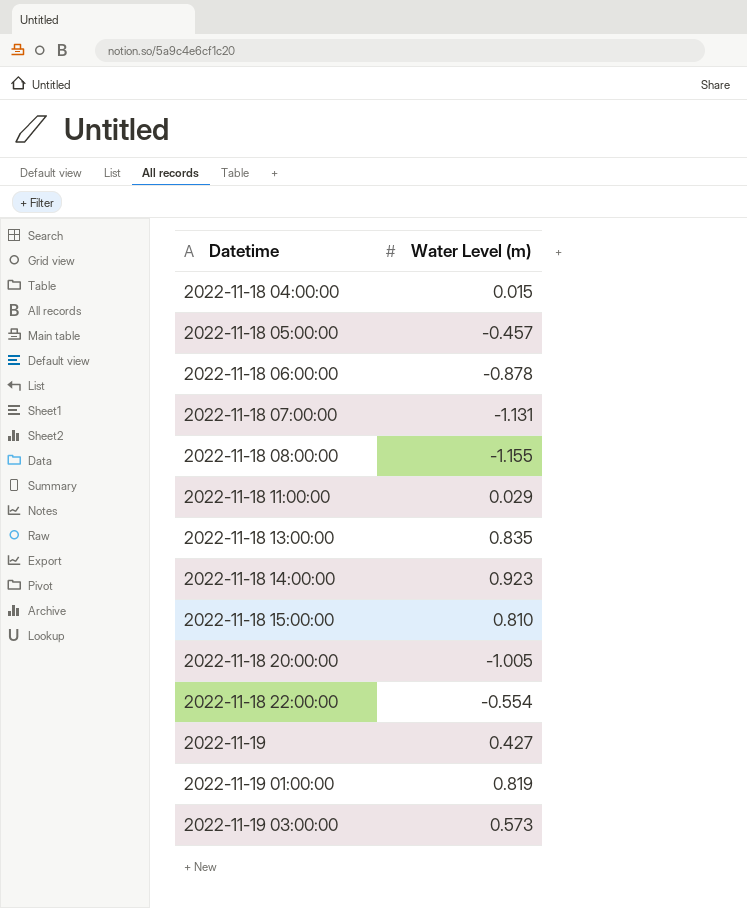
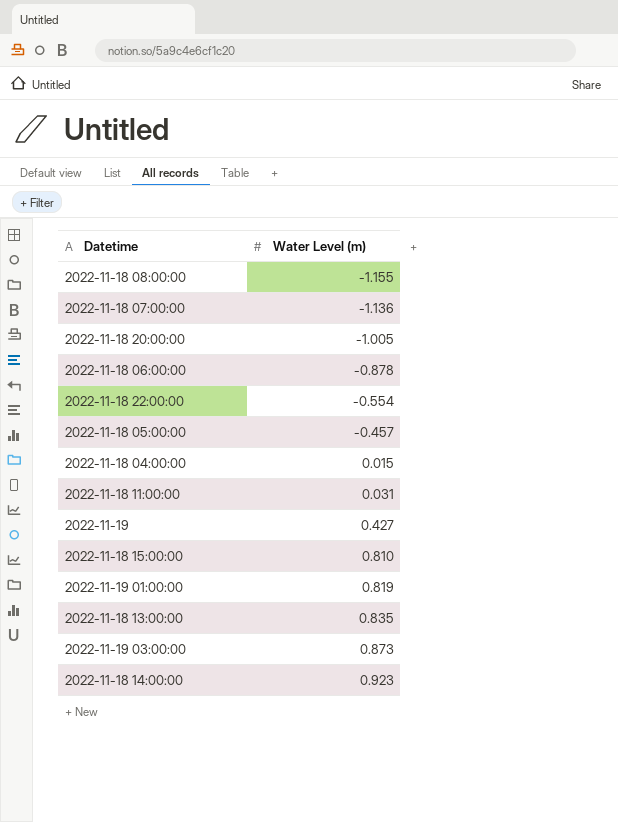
row order: Datetime ascending -> Water Level (m) ascending
2022-11-18 07:00:00 | Water Level (m): -1.131 -> -1.136
2022-11-18 11:00:00 | Water Level (m): 0.029 -> 0.031
2022-11-19 03:00:00 | Water Level (m): 0.573 -> 0.873

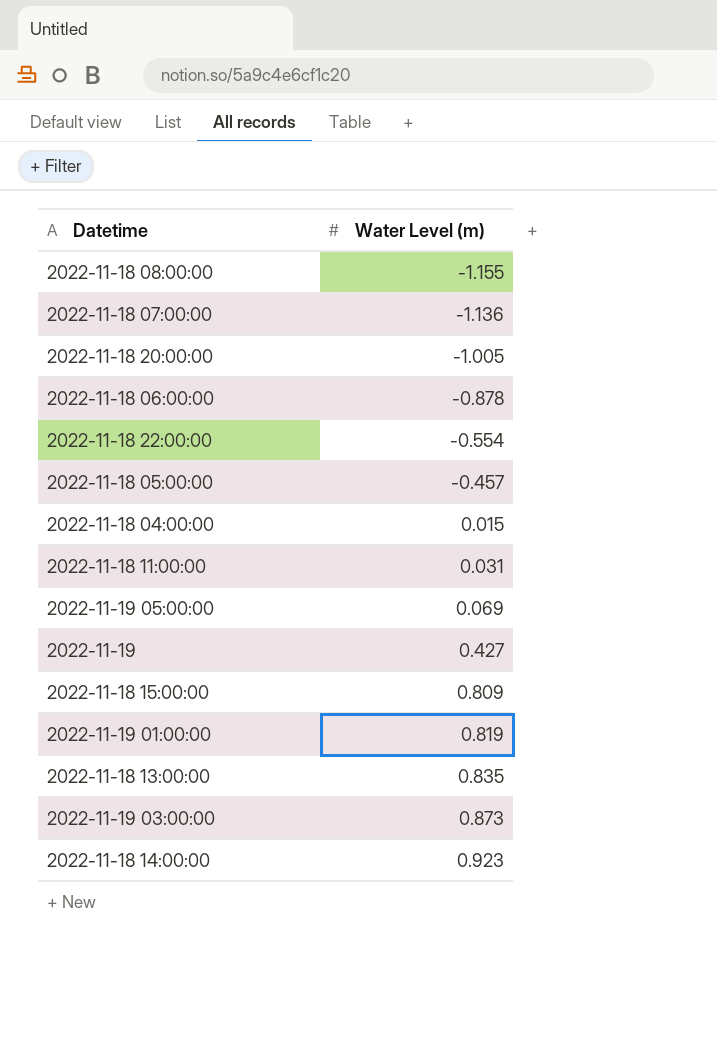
row 2022-11-19 05:00:00: none -> 0.069
2022-11-18 15:00:00 | Water Level (m): 0.810 -> 0.809

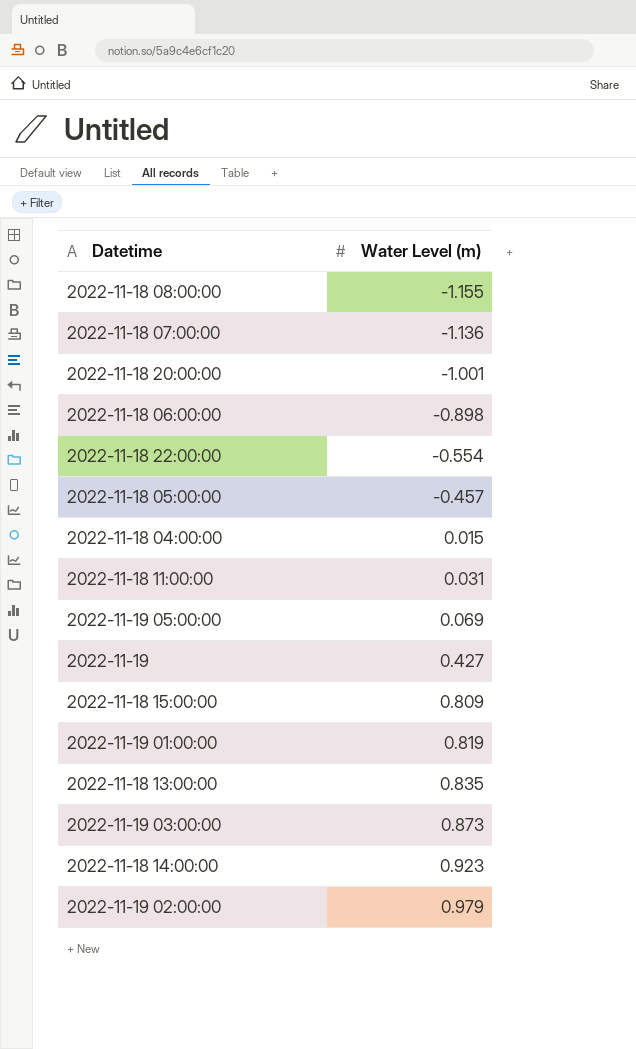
2022-11-18 20:00:00 | Water Level (m): -1.005 -> -1.001
2022-11-18 06:00:00 | Water Level (m): -0.878 -> -0.898
row 2022-11-19 02:00:00: none -> 0.979

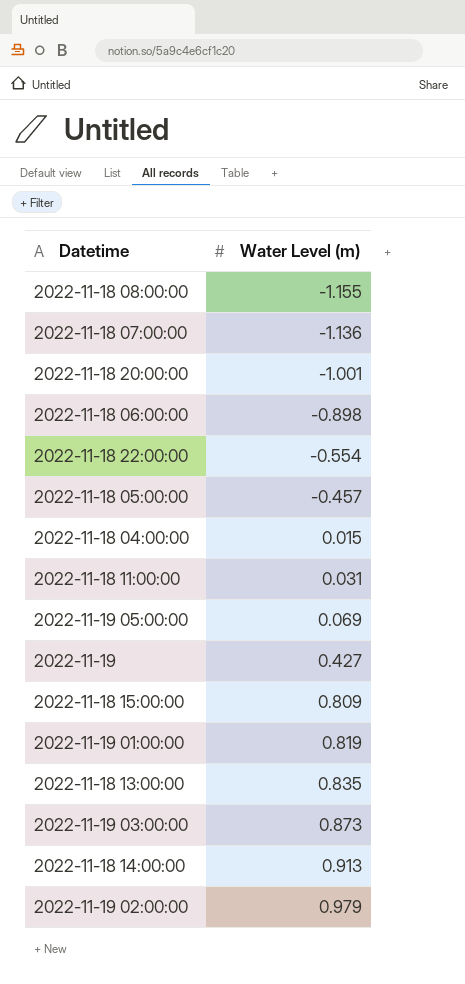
2022-11-18 14:00:00 | Water Level (m): 0.923 -> 0.913

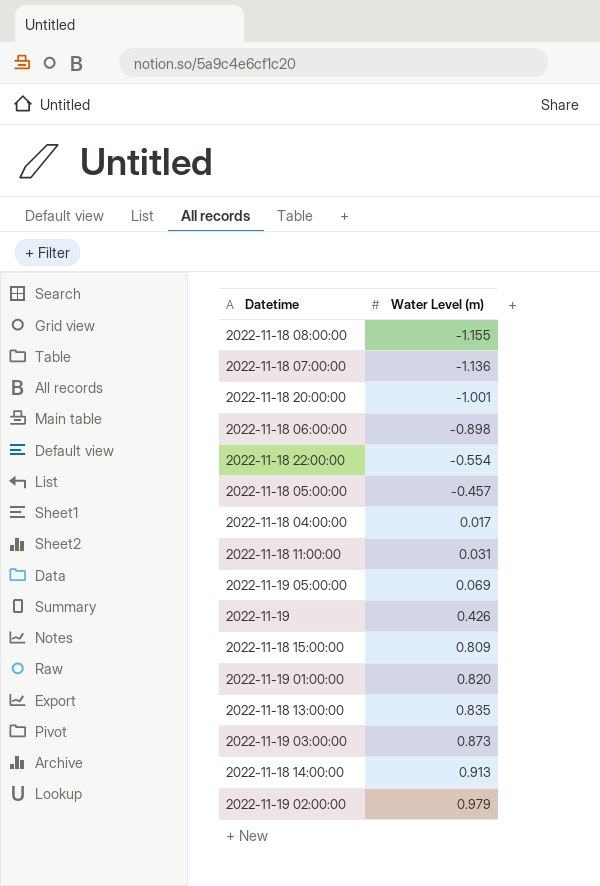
2022-11-18 04:00:00 | Water Level (m): 0.015 -> 0.017
2022-11-19 | Water Level (m): 0.427 -> 0.426
2022-11-19 01:00:00 | Water Level (m): 0.819 -> 0.820

